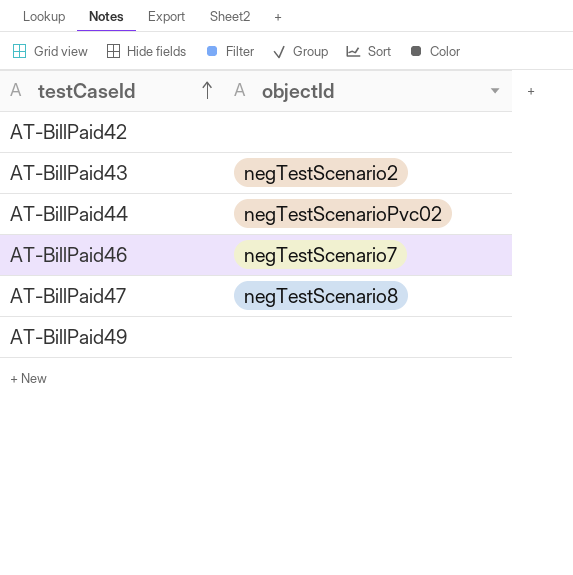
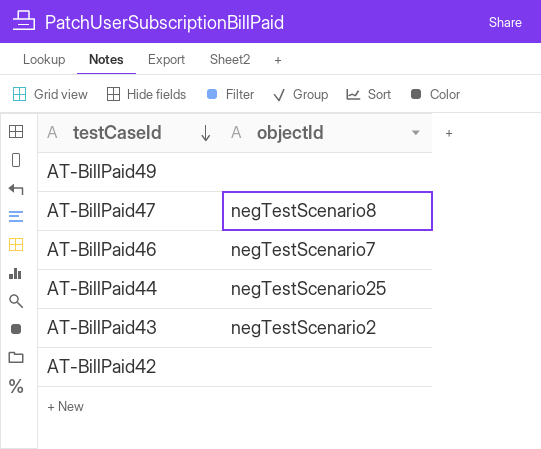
row order: testCaseId ascending -> testCaseId descending
AT-BillPaid44 | objectId: negTestScenarioPvc02 -> negTestScenario25

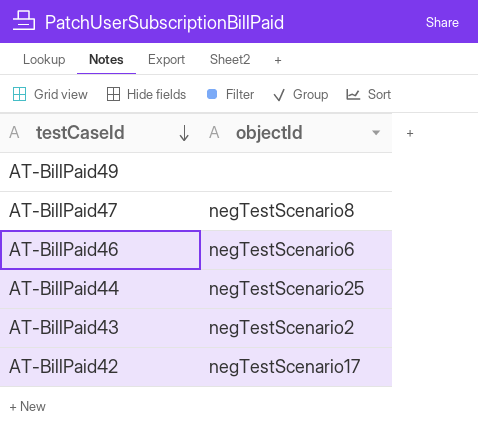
AT-BillPaid46 | objectId: negTestScenario7 -> negTestScenario6
AT-BillPaid42 | objectId: none -> negTestScenario17

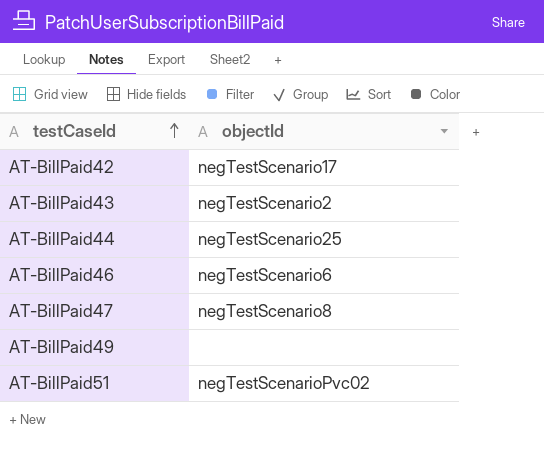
row order: testCaseId descending -> testCaseId ascending
row AT-BillPaid51: none -> negTestScenarioPvc02

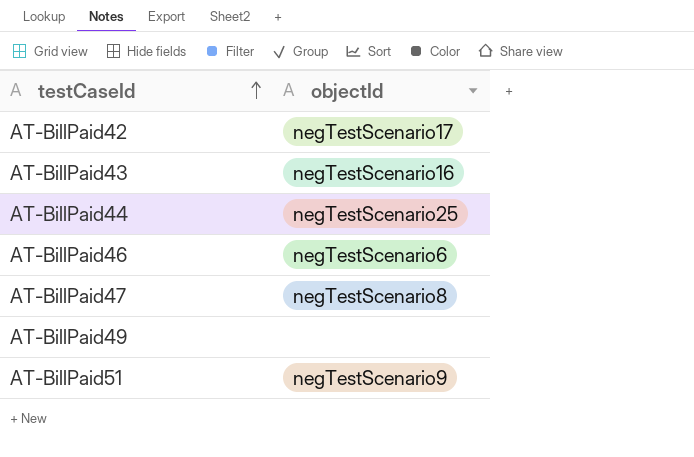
AT-BillPaid43 | objectId: negTestScenario2 -> negTestScenario16
AT-BillPaid51 | objectId: negTestScenarioPvc02 -> negTestScenario9

